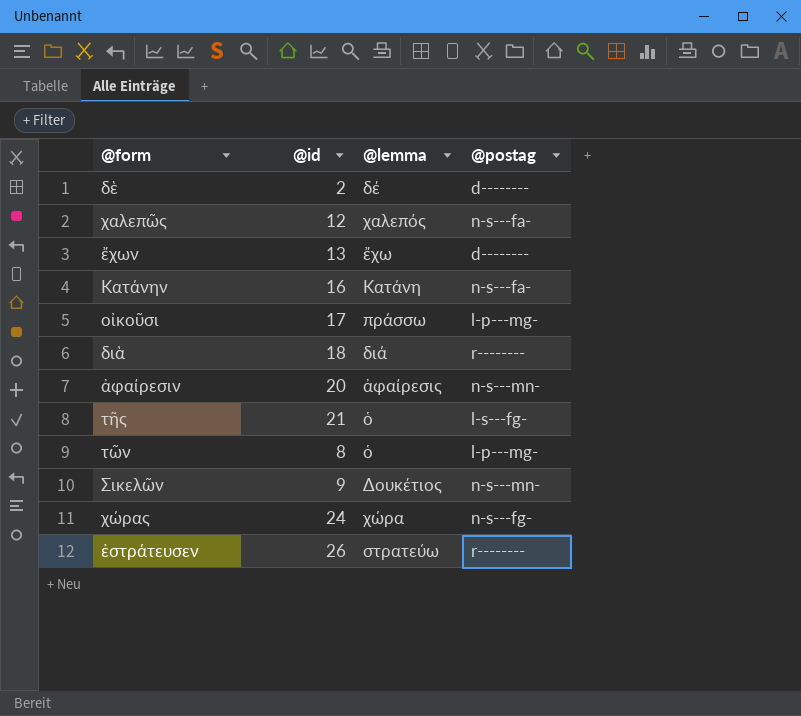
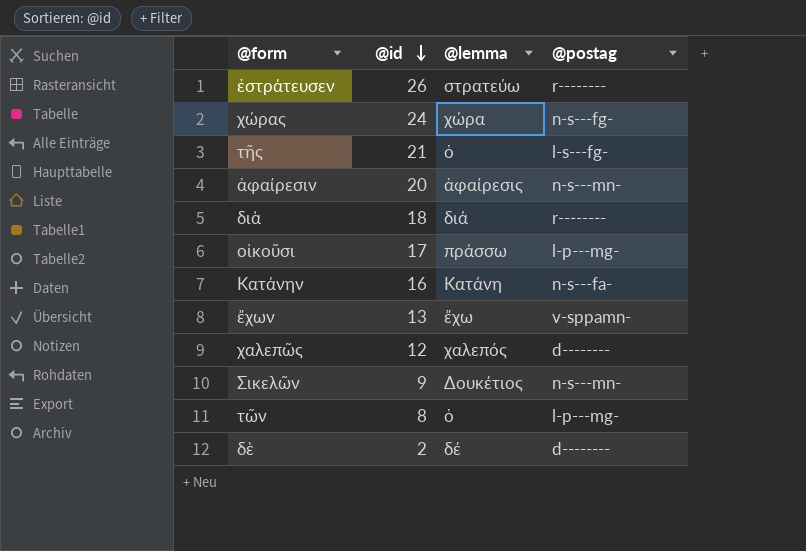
row order: none -> @id descending
ἔχων | @postag: d-------- -> v-sppamn-
χαλεπῶς | @postag: n-s---fa- -> d--------

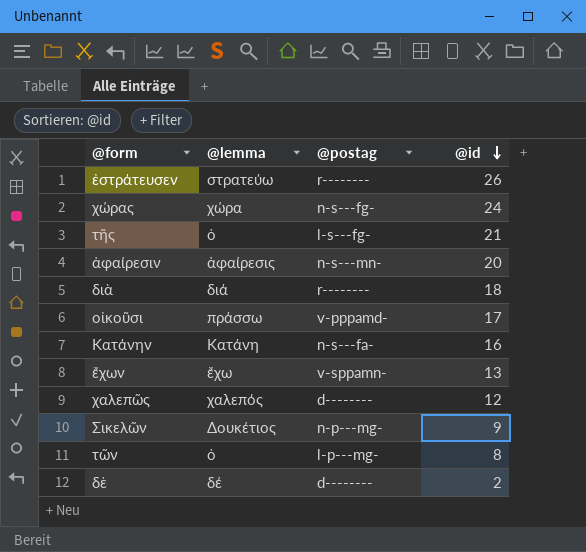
column @id | position: 2 -> 4
οἰκοῦσι | @postag: l-p---mg- -> v-pppamd-
Σικελῶν | @postag: n-s---mn- -> n-p---mg-

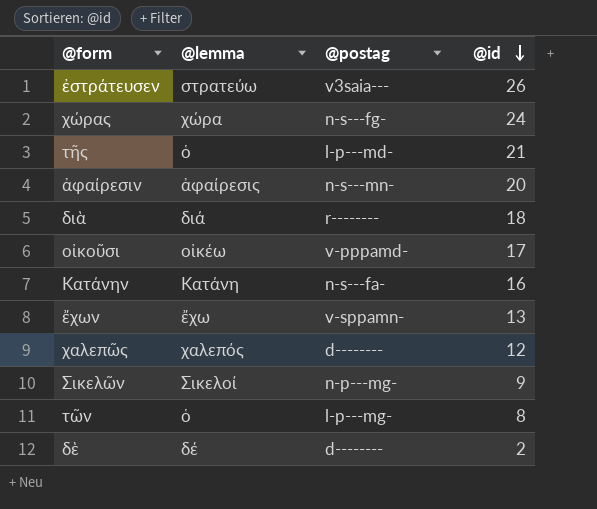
ἐστράτευσεν | @postag: r-------- -> v3saia---
τῆς | @postag: l-s---fg- -> l-p---md-
οἰκοῦσι | @lemma: πράσσω -> οἰκέω
Σικελῶν | @lemma: Δουκέτιος -> Σικελοί

